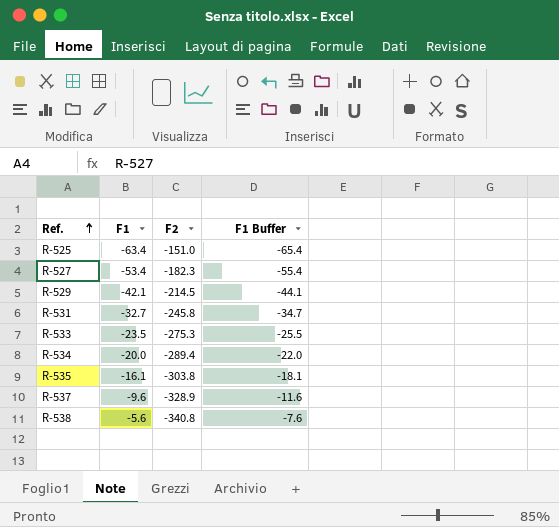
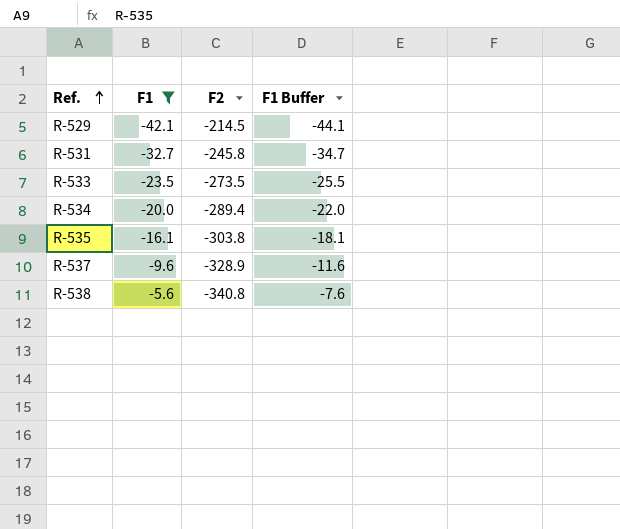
filter: none -> F1 >= -42.1
R-533 | F2: -275.3 -> -273.5

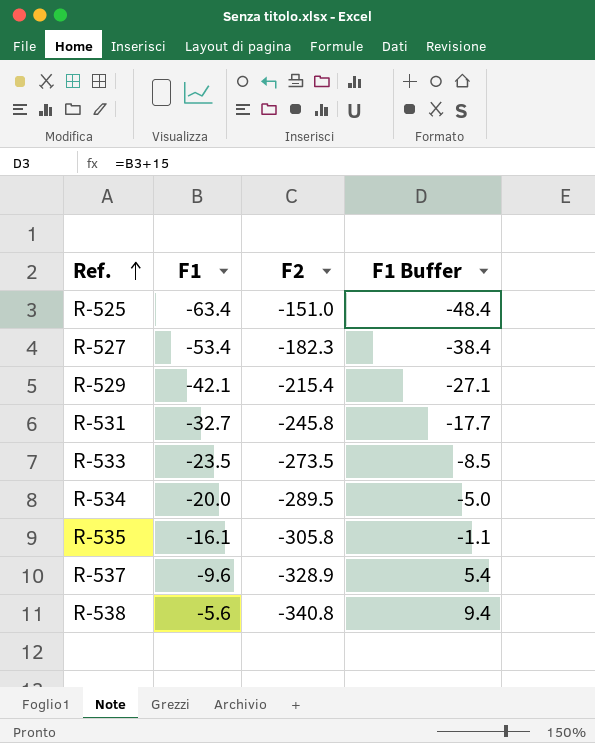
filter: F1 >= -42.1 -> none
column F1 Buffer | formula: [F1] - 2 -> [F1] + 15
R-529 | F2: -214.5 -> -215.4
R-534 | F2: -289.4 -> -289.5
R-535 | F2: -303.8 -> -305.8

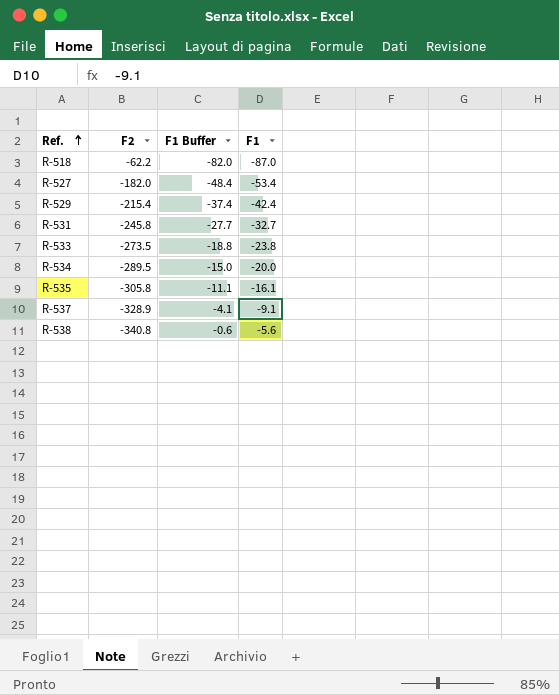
column F1 Buffer | formula: [F1] + 15 -> [F1] + 5
column F1 | position: 2 -> 4
row R-525: -63.4 | -151.0 | -48.4 -> none
row R-518: none -> -62.2 | -82.0 | -87.0
R-527 | F2: -182.3 -> -182.0
R-529 | F1: -42.1 -> -42.4
R-533 | F1: -23.5 -> -23.8
R-537 | F1: -9.6 -> -9.1

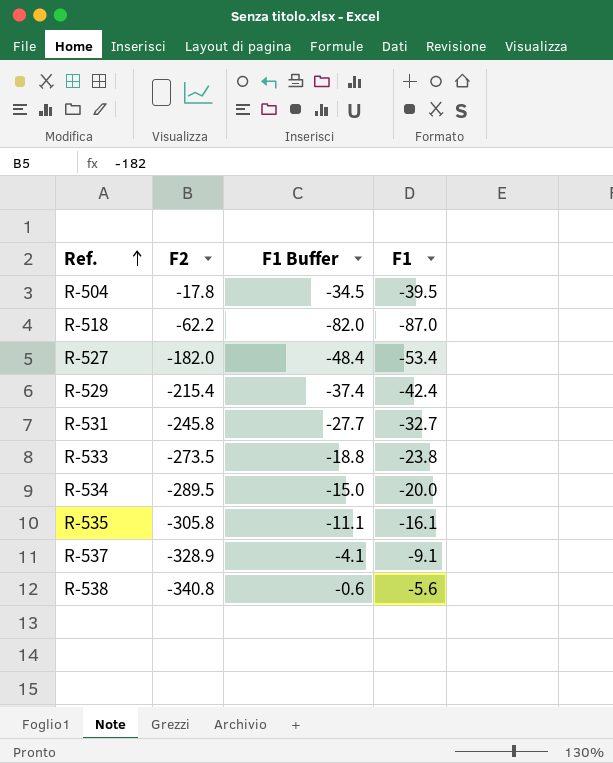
row R-504: none -> -17.8 | -34.5 | -39.5

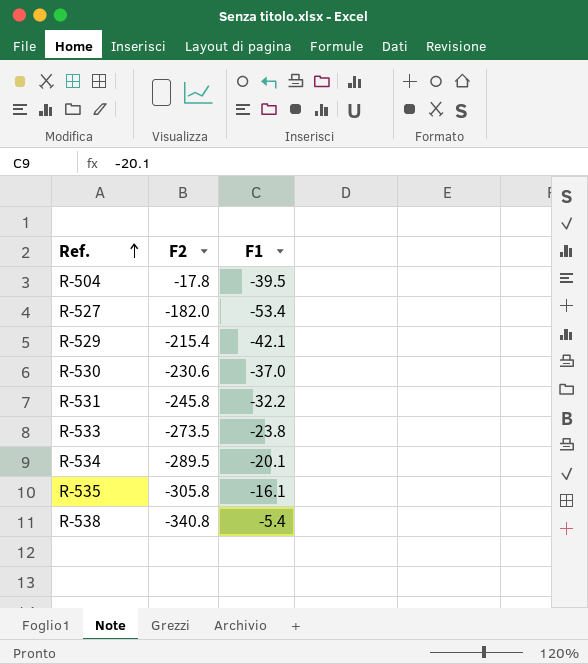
column F1 Buffer | formula: [F1] + 5 -> none
row R-518: -62.2 | -82.0 | -87.0 -> none
row R-537: -328.9 | -4.1 | -9.1 -> none
R-529 | F1: -42.4 -> -42.1
row R-530: none -> -230.6 | -37.0
R-531 | F1: -32.7 -> -32.2
R-534 | F1: -20.0 -> -20.1
R-538 | F1: -5.6 -> -5.4

